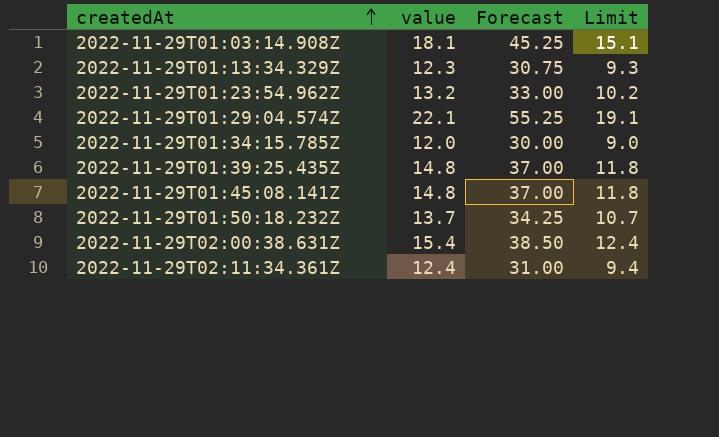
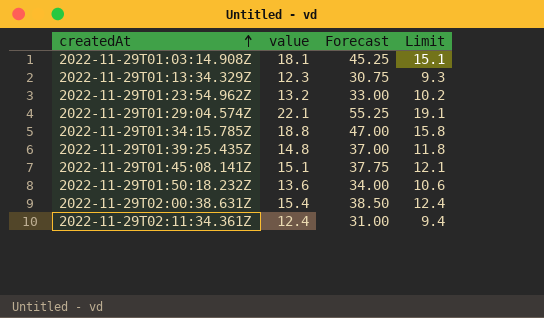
2022-11-29T01:34:15.785Z | value: 12.0 -> 18.8
2022-11-29T01:34:15.785Z | Forecast: 30.00 -> 47.00
2022-11-29T01:34:15.785Z | Limit: 9.0 -> 15.8
2022-11-29T01:45:08.141Z | value: 14.8 -> 15.1
2022-11-29T01:45:08.141Z | Forecast: 37.00 -> 37.75
2022-11-29T01:45:08.141Z | Limit: 11.8 -> 12.1
2022-11-29T01:50:18.232Z | value: 13.7 -> 13.6
2022-11-29T01:50:18.232Z | Forecast: 34.25 -> 34.00
2022-11-29T01:50:18.232Z | Limit: 10.7 -> 10.6

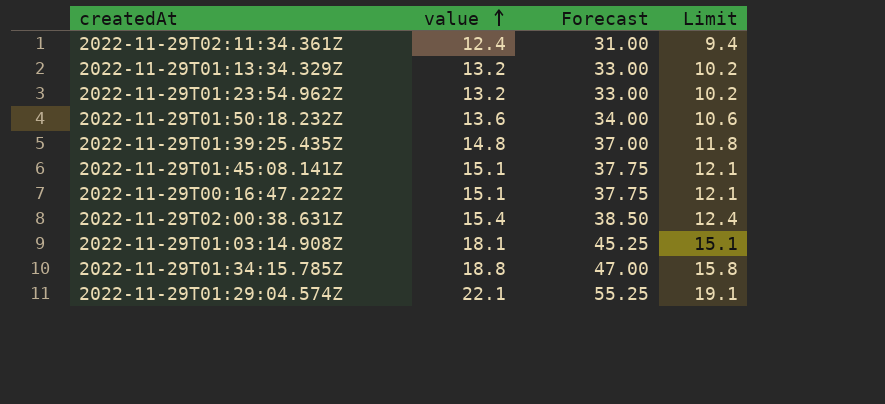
row order: createdAt ascending -> value ascending
2022-11-29T01:13:34.329Z | value: 12.3 -> 13.2
2022-11-29T01:13:34.329Z | Forecast: 30.75 -> 33.00
2022-11-29T01:13:34.329Z | Limit: 9.3 -> 10.2
row 2022-11-29T00:16:47.222Z: none -> 15.1 | 37.75 | 12.1

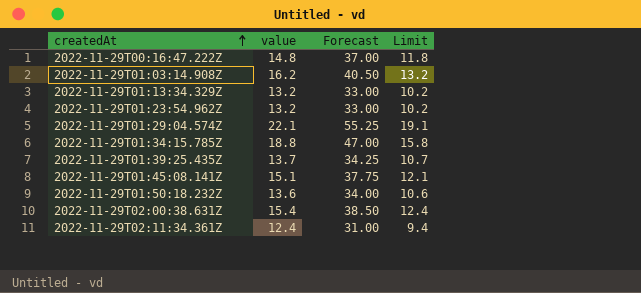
row order: value ascending -> createdAt ascending
2022-11-29T00:16:47.222Z | value: 15.1 -> 14.8
2022-11-29T00:16:47.222Z | Forecast: 37.75 -> 37.00
2022-11-29T00:16:47.222Z | Limit: 12.1 -> 11.8
2022-11-29T01:03:14.908Z | value: 18.1 -> 16.2
2022-11-29T01:03:14.908Z | Forecast: 45.25 -> 40.50
2022-11-29T01:03:14.908Z | Limit: 15.1 -> 13.2
2022-11-29T01:39:25.435Z | value: 14.8 -> 13.7
2022-11-29T01:39:25.435Z | Forecast: 37.00 -> 34.25
2022-11-29T01:39:25.435Z | Limit: 11.8 -> 10.7

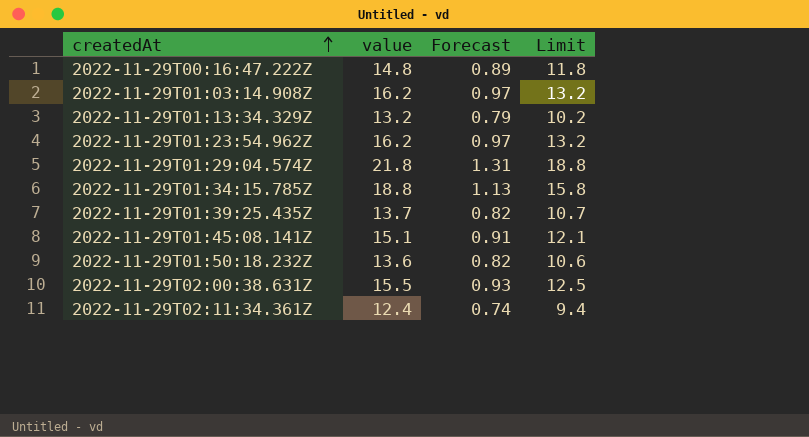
column Forecast | formula: [value] * 2.5 -> [value] * 0.06
2022-11-29T01:23:54.962Z | value: 13.2 -> 16.2
2022-11-29T01:23:54.962Z | Limit: 10.2 -> 13.2
2022-11-29T01:29:04.574Z | value: 22.1 -> 21.8
2022-11-29T01:29:04.574Z | Limit: 19.1 -> 18.8
2022-11-29T02:00:38.631Z | value: 15.4 -> 15.5
2022-11-29T02:00:38.631Z | Limit: 12.4 -> 12.5

